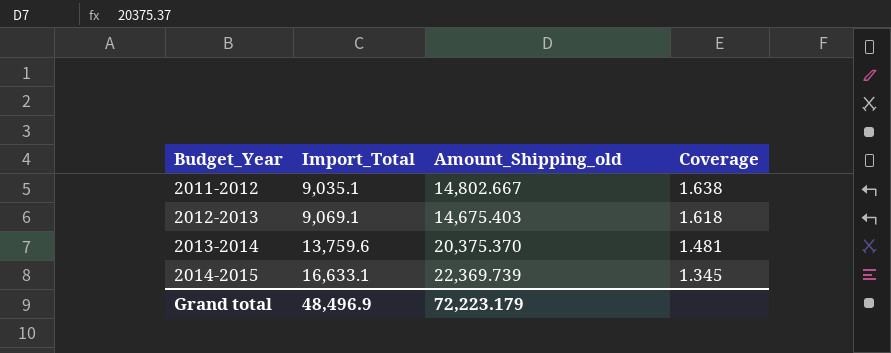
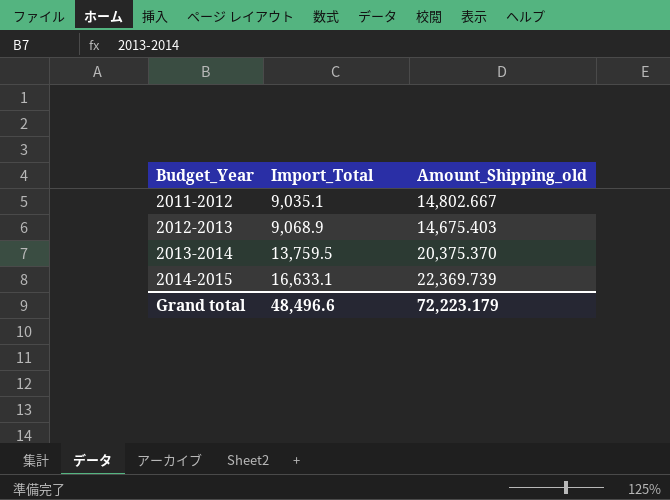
column Coverage | formula: [Amount_Shipping_old] / [Import_Total] -> none
2012-2013 | Import_Total: 9,069.1 -> 9,068.9
2013-2014 | Import_Total: 13,759.6 -> 13,759.5
Grand total | Import_Total: 48,496.9 -> 48,496.6

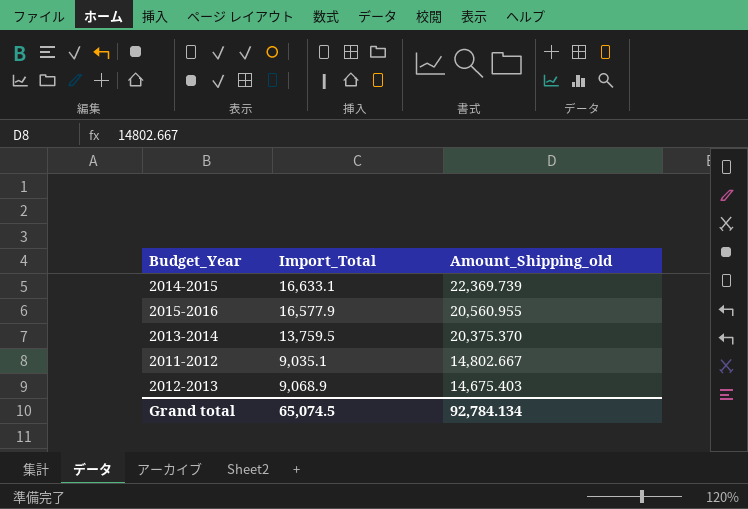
row order: Budget_Year ascending -> Amount_Shipping_old descending
row 2015-2016: none -> 16,577.9 | 20,560.955
Grand total | Import_Total: 48,496.6 -> 65,074.5
Grand total | Amount_Shipping_old: 72,223.179 -> 92,784.134

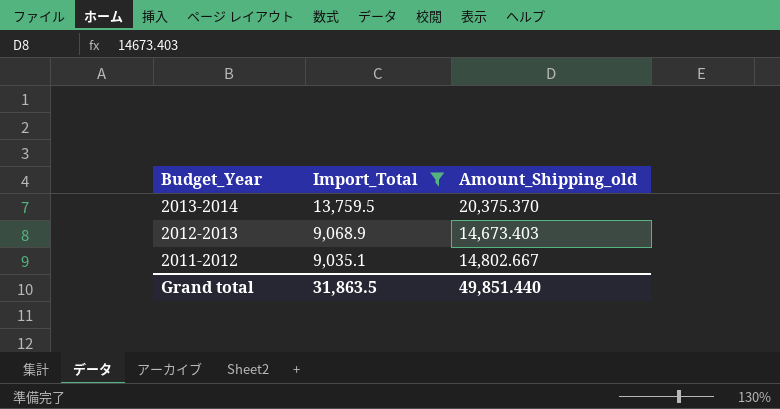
filter: none -> Import_Total <= 13,759.5
row order: Amount_Shipping_old descending -> Budget_Year descending
2012-2013 | Amount_Shipping_old: 14,675.403 -> 14,673.403
Grand total | Import_Total: 65,074.5 -> 31,863.5
Grand total | Amount_Shipping_old: 92,784.134 -> 49,851.440

